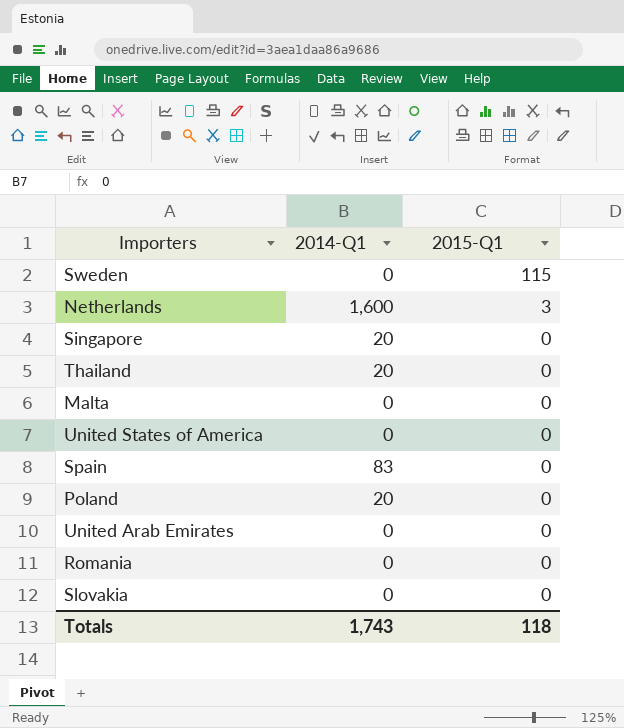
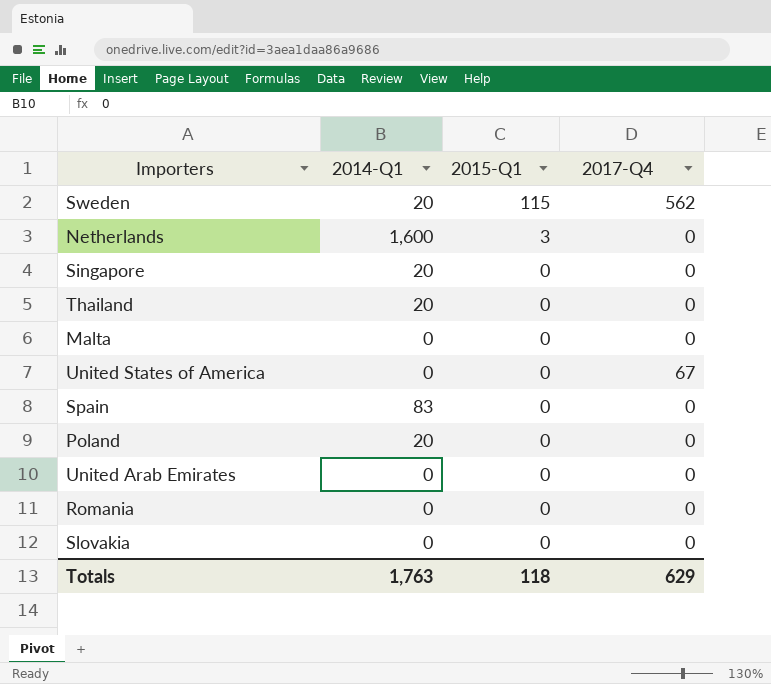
column 2017-Q4 | position: none -> 4
Sweden | 2014-Q1: 0 -> 20
Totals | 2014-Q1: 1,743 -> 1,763

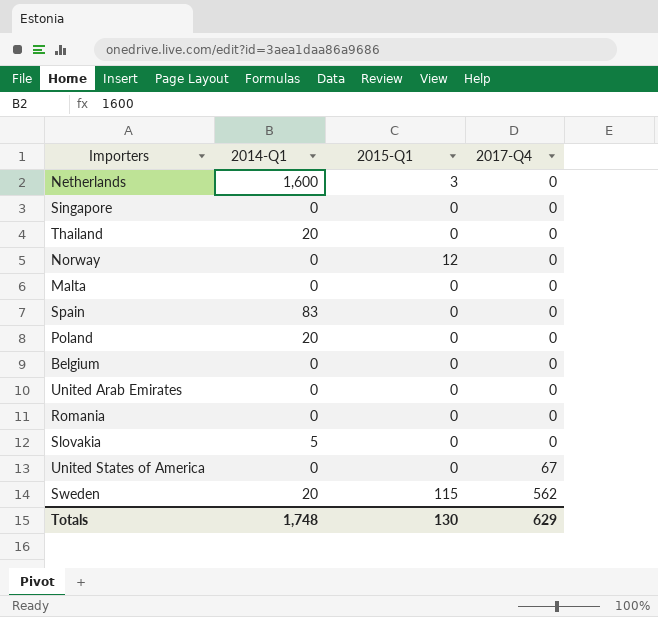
row order: 2015-Q1 descending -> 2017-Q4 ascending
Singapore | 2014-Q1: 20 -> 0
row Norway: none -> 0 | 12 | 0
row Belgium: none -> 0 | 0 | 0
Slovakia | 2014-Q1: 0 -> 5
Totals | 2014-Q1: 1,763 -> 1,748
Totals | 2015-Q1: 118 -> 130

